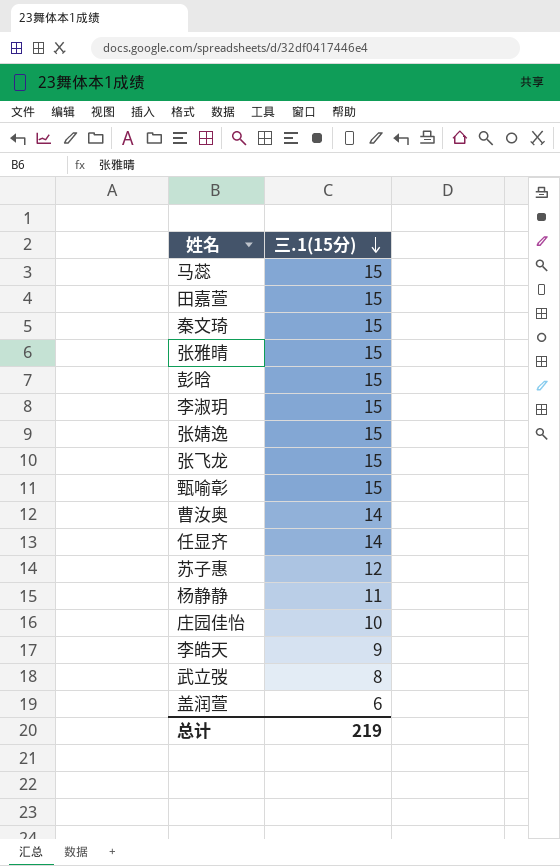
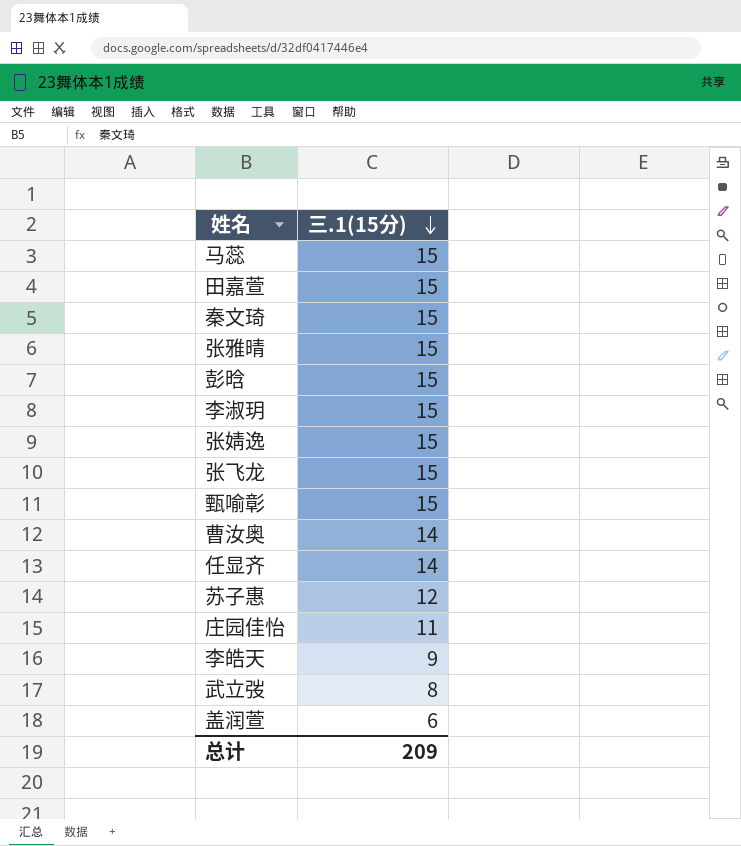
row 杨静静: 11 -> none
庄园佳怡 | 三.1(15分): 10 -> 11
总计 | 三.1(15分): 219 -> 209

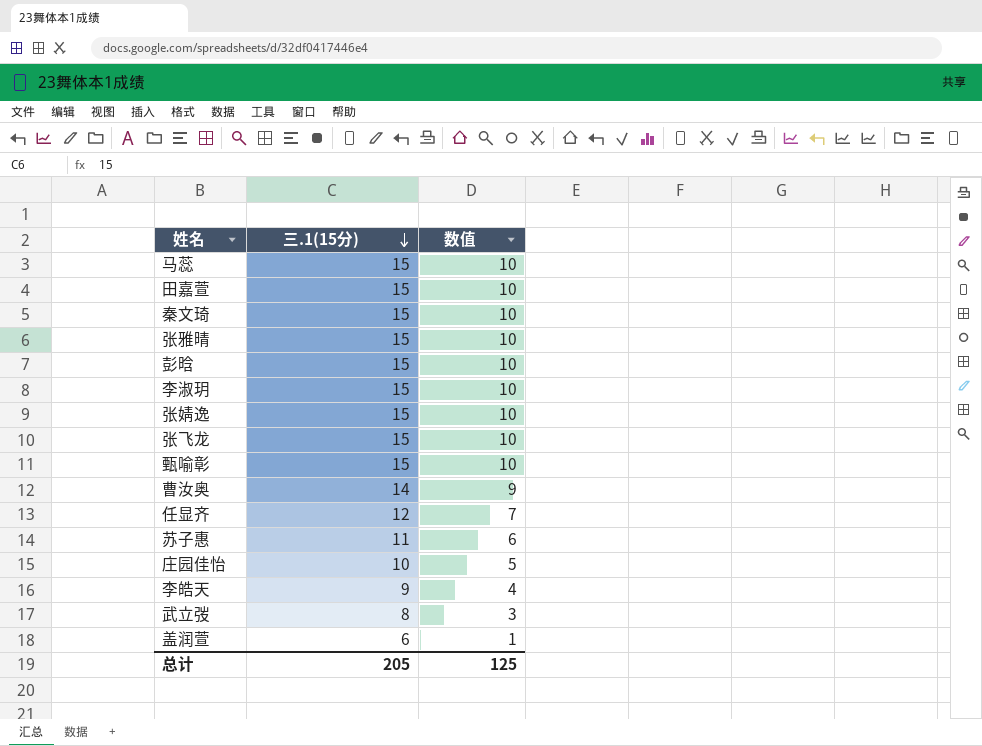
column 数值 | formula: none -> [三.1(15分)] - 5
任显齐 | 三.1(15分): 14 -> 12
苏子惠 | 三.1(15分): 12 -> 11
庄园佳怡 | 三.1(15分): 11 -> 10
总计 | 三.1(15分): 209 -> 205

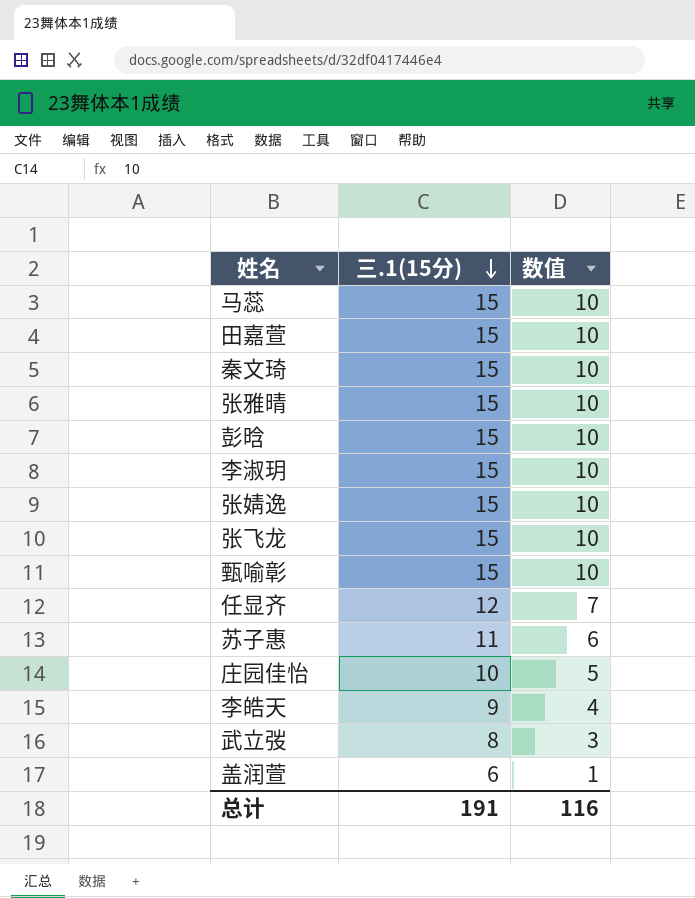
row 曹汝奥: 14 | 9 -> none
总计 | 三.1(15分): 205 -> 191
总计 | 数值: 125 -> 116

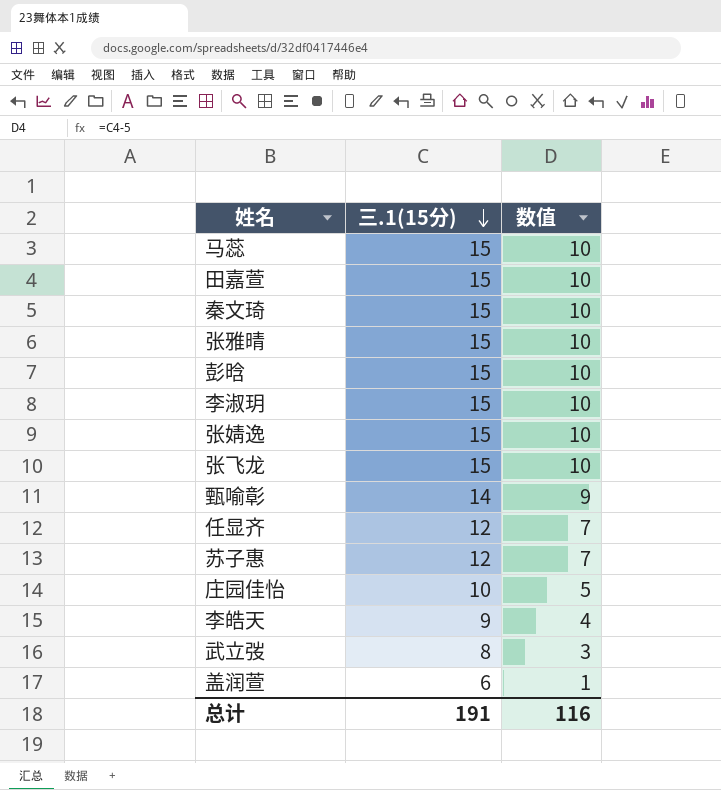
甄喻彰 | 三.1(15分): 15 -> 14
甄喻彰 | 数值: 10 -> 9
苏子惠 | 三.1(15分): 11 -> 12
苏子惠 | 数值: 6 -> 7

